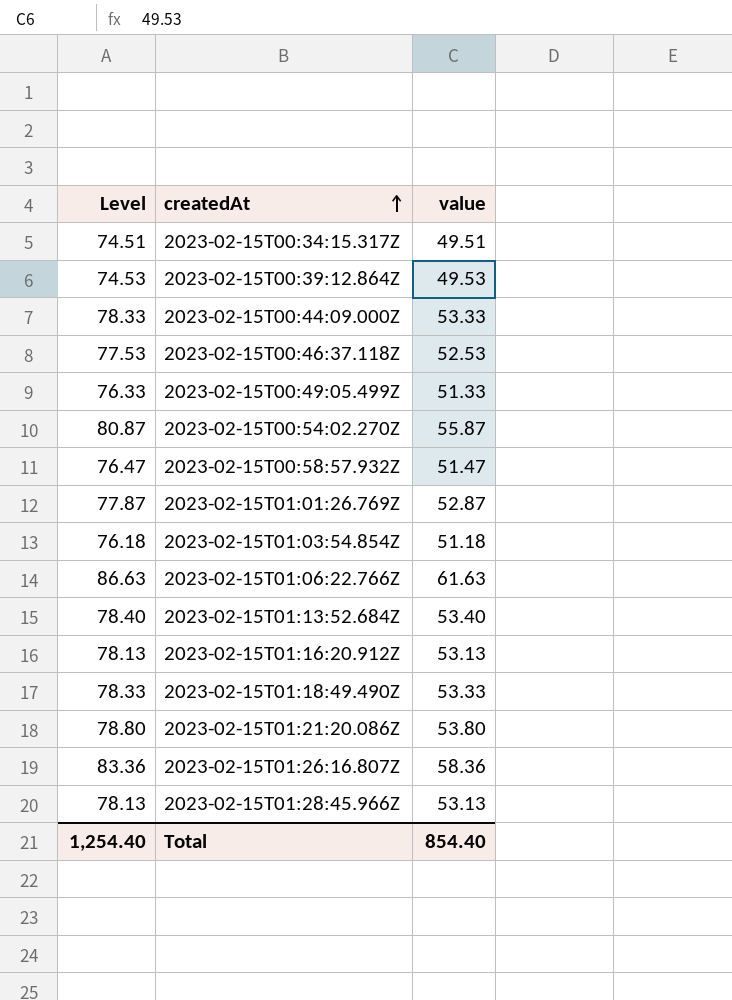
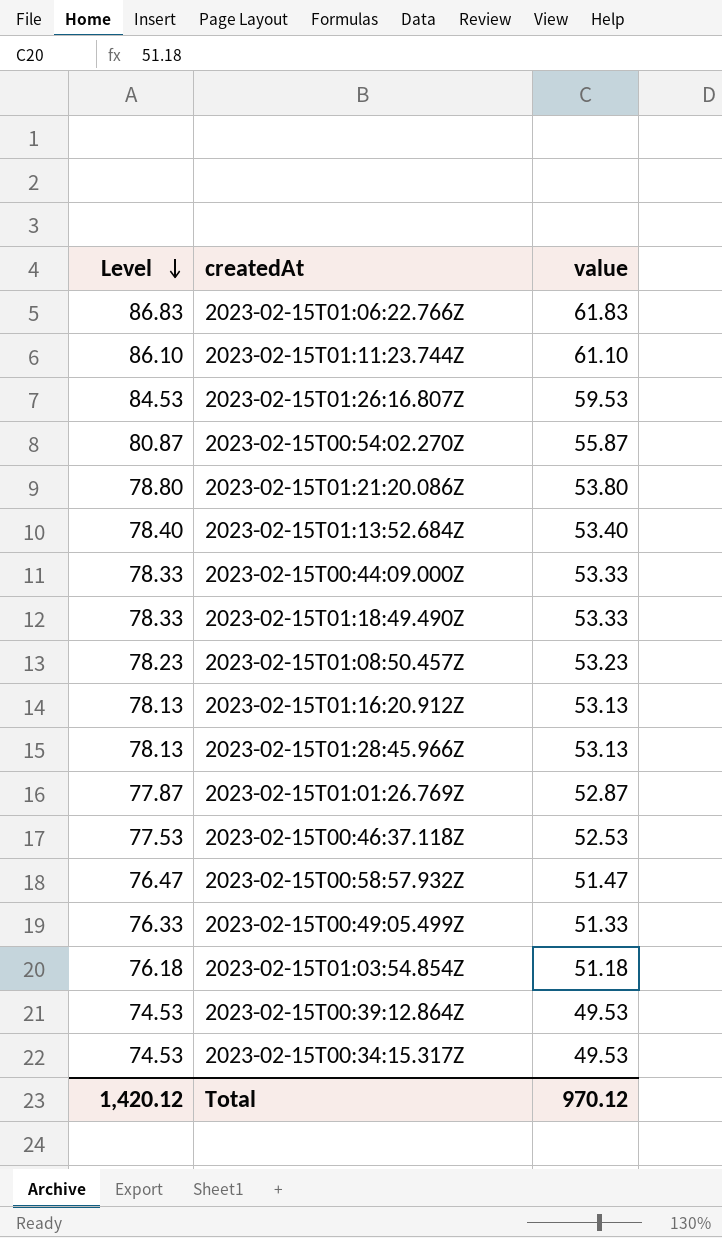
row order: createdAt ascending -> Level descending
2023-02-15T01:06:22.766Z | Level: 86.63 -> 86.83
2023-02-15T01:06:22.766Z | value: 61.63 -> 61.83
row 2023-02-15T01:11:23.744Z: none -> 86.10 | 61.10
2023-02-15T01:26:16.807Z | Level: 83.36 -> 84.53
2023-02-15T01:26:16.807Z | value: 58.36 -> 59.53
row 2023-02-15T01:08:50.457Z: none -> 78.23 | 53.23
2023-02-15T00:34:15.317Z | Level: 74.51 -> 74.53
2023-02-15T00:34:15.317Z | value: 49.51 -> 49.53
Total | Level: 1,254.40 -> 1,420.12
Total | value: 854.40 -> 970.12

